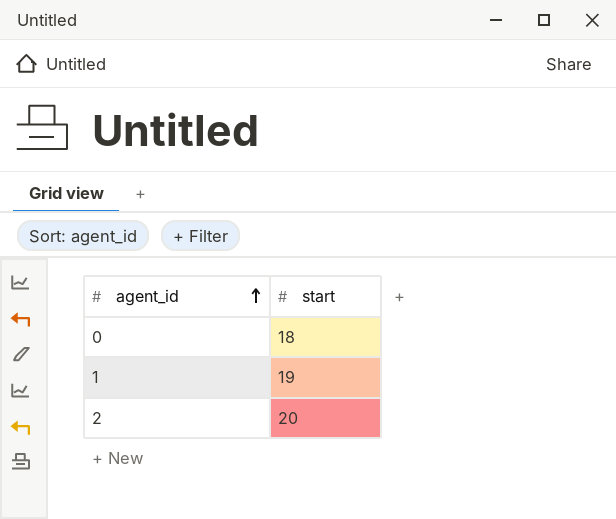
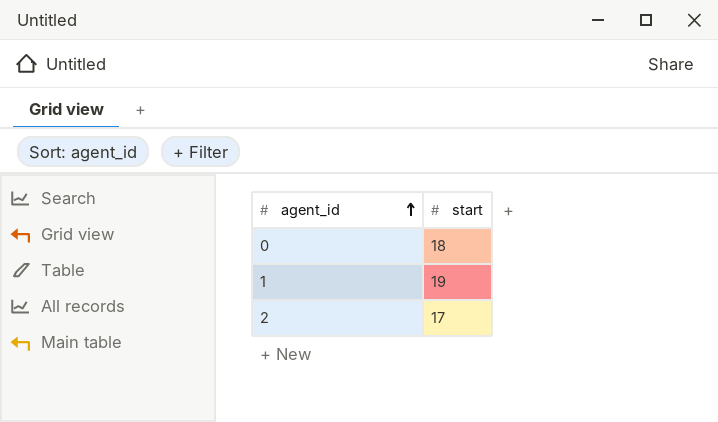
2 | start: 20 -> 17

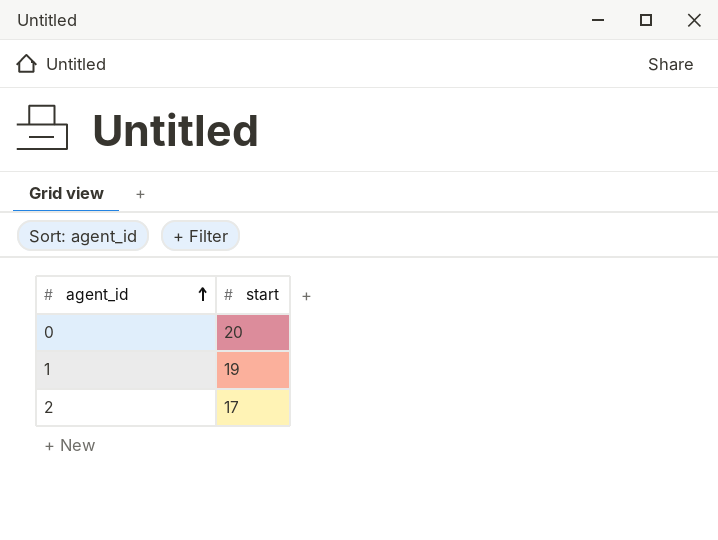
0 | start: 18 -> 20

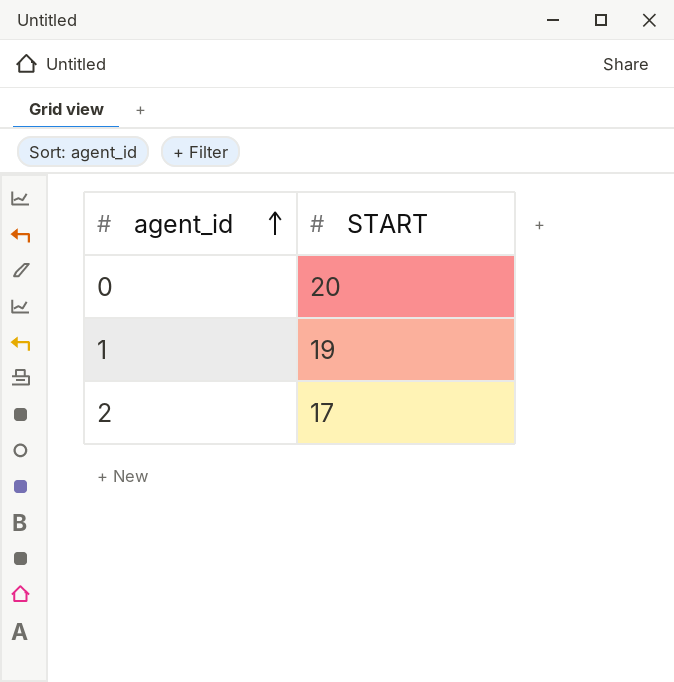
column name: start -> START

